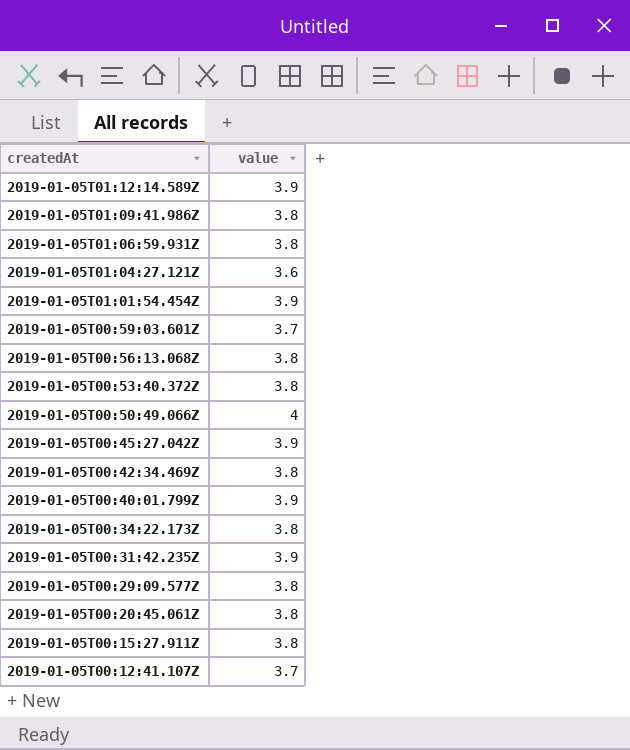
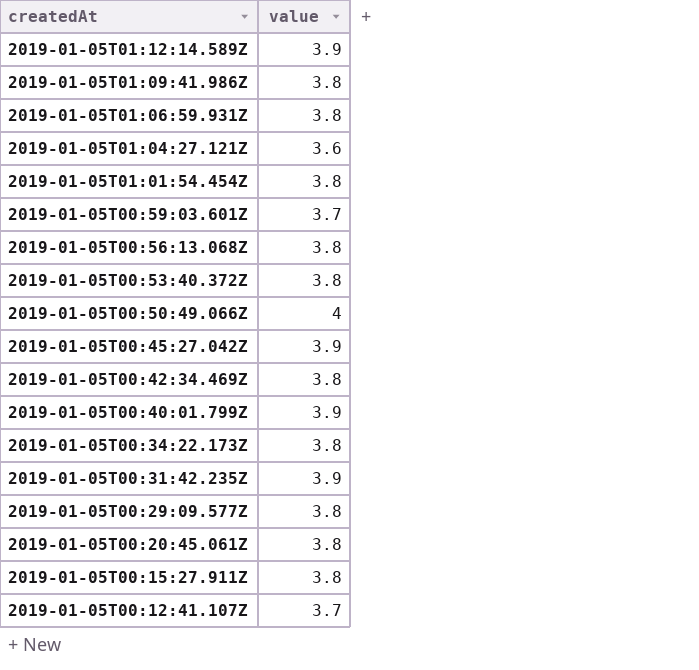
2019-01-05T01:01:54.454Z | value: 3.9 -> 3.8

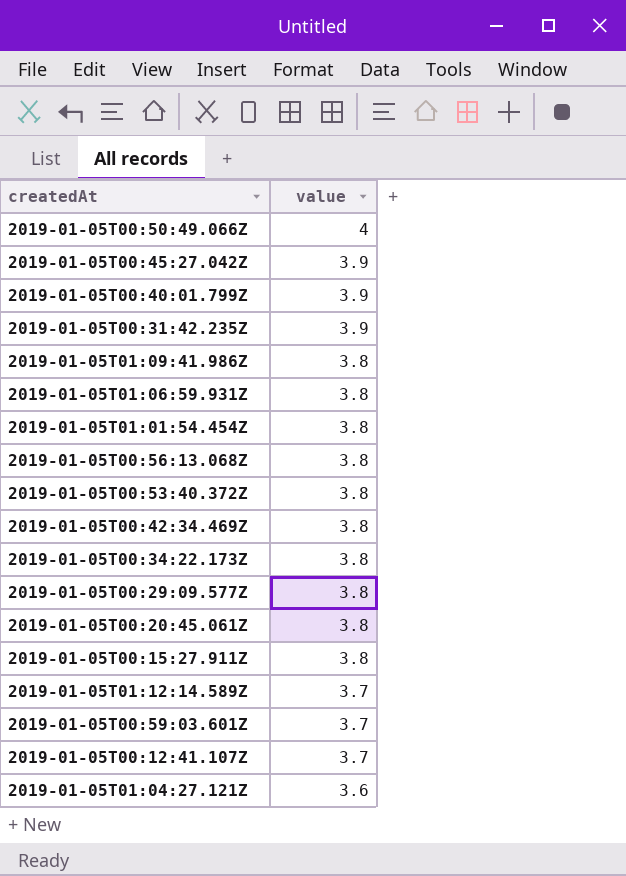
row order: createdAt descending -> value descending
2019-01-05T01:12:14.589Z | value: 3.9 -> 3.7

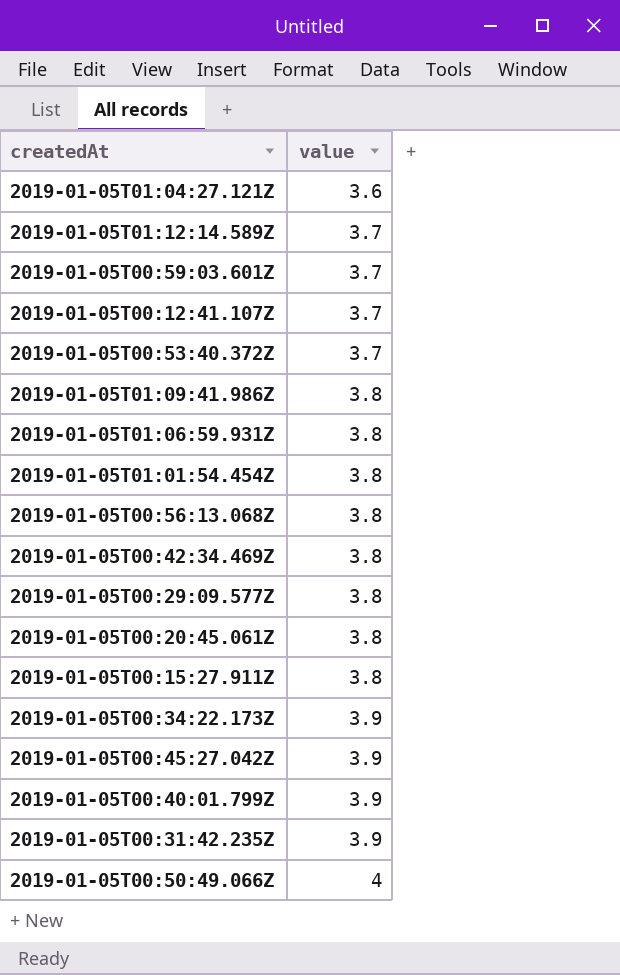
row order: value descending -> value ascending
2019-01-05T00:53:40.372Z | value: 3.8 -> 3.7
2019-01-05T00:34:22.173Z | value: 3.8 -> 3.9

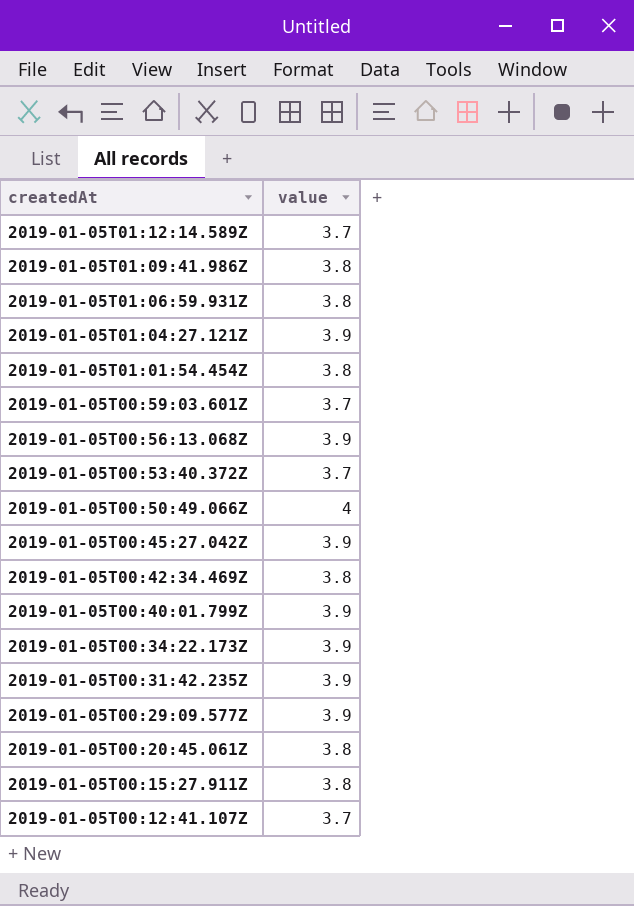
row order: value ascending -> createdAt descending
2019-01-05T01:04:27.121Z | value: 3.6 -> 3.9
2019-01-05T00:56:13.068Z | value: 3.8 -> 3.9
2019-01-05T00:29:09.577Z | value: 3.8 -> 3.9

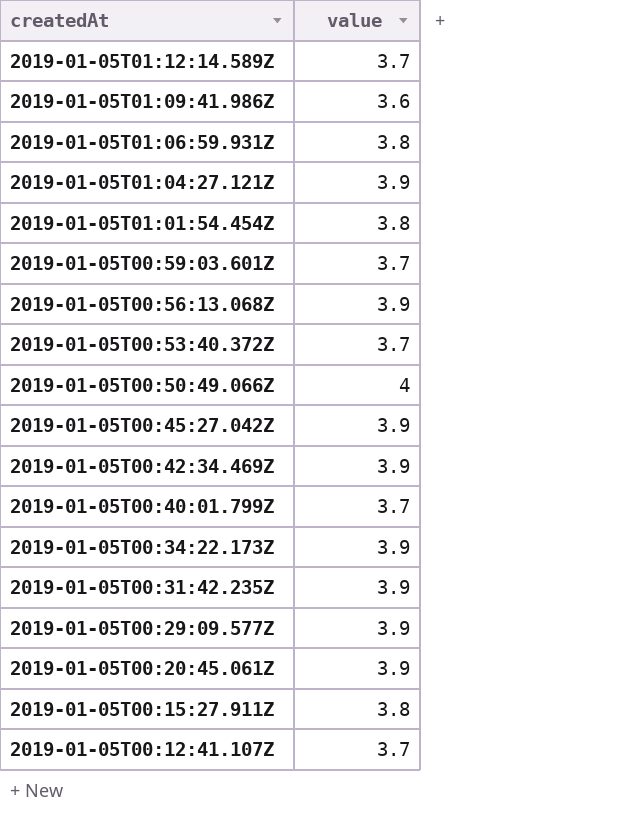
2019-01-05T01:09:41.986Z | value: 3.8 -> 3.6
2019-01-05T00:42:34.469Z | value: 3.8 -> 3.9
2019-01-05T00:40:01.799Z | value: 3.9 -> 3.7
2019-01-05T00:20:45.061Z | value: 3.8 -> 3.9

